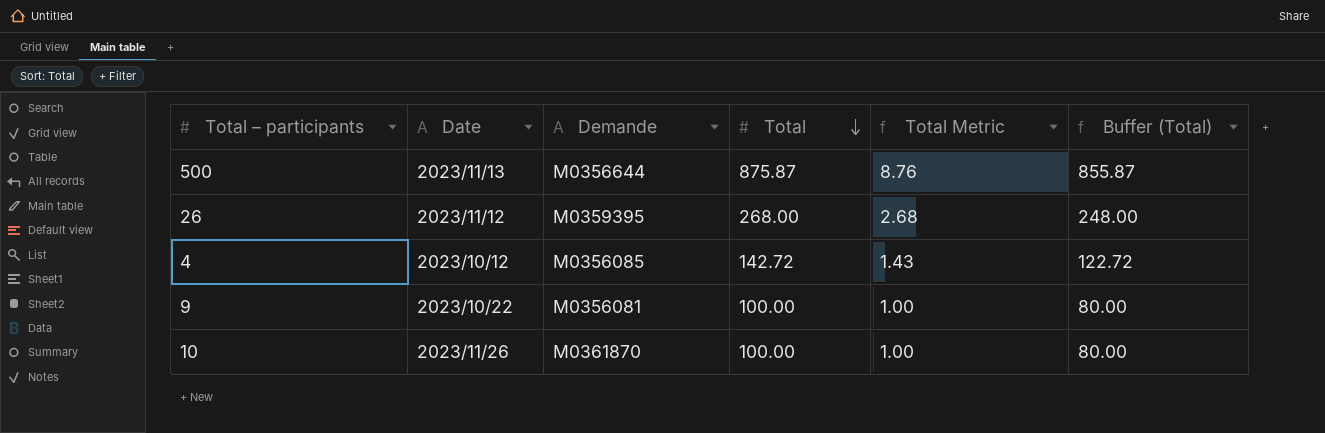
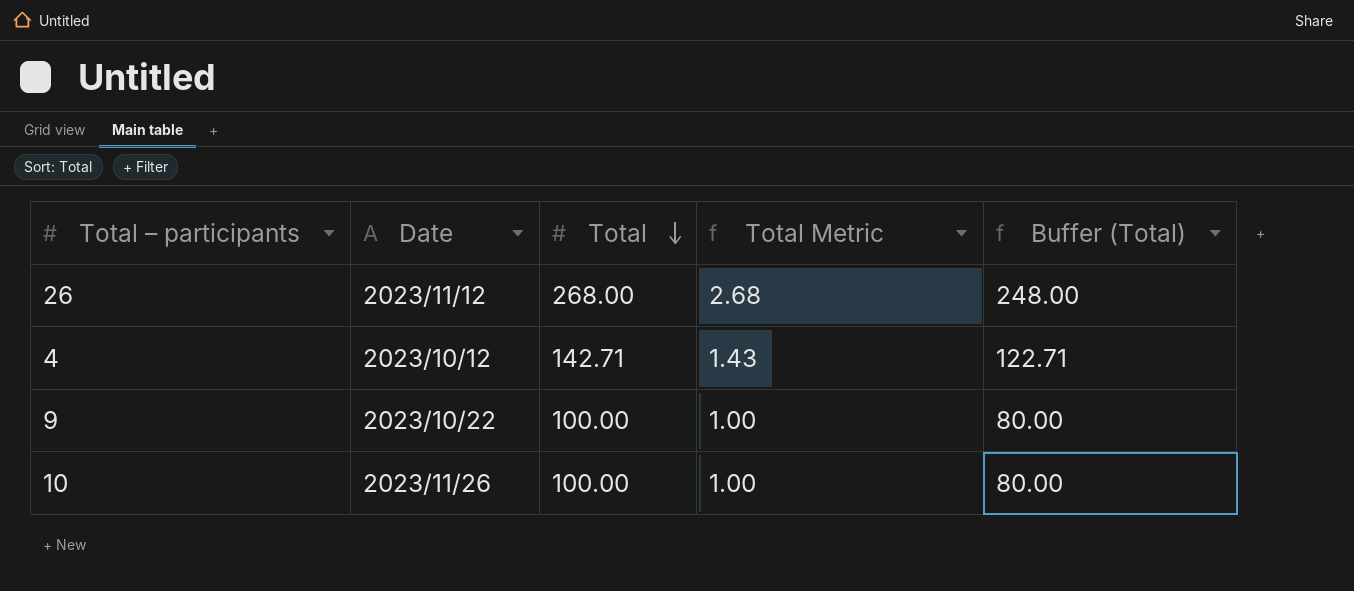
column Demande | position: 3 -> none
row 500: 2023/11/13 | M0356644 | 875.87 | 8.76 | 855.87 -> none
4 | Total: 142.72 -> 142.71
4 | Buffer (Total): 122.72 -> 122.71

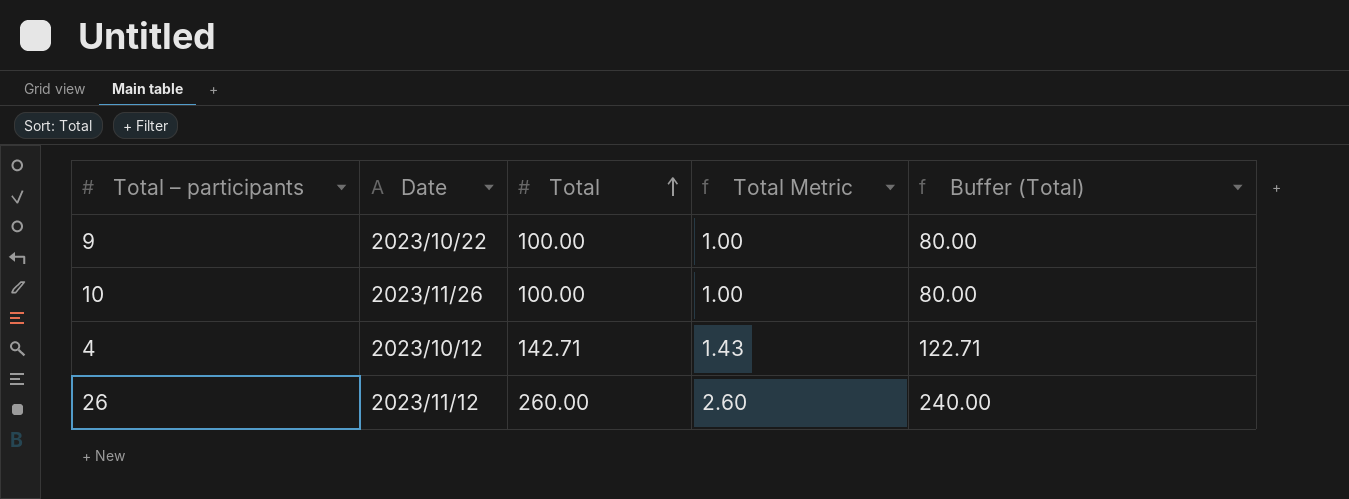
row order: Total descending -> Total ascending
26 | Total: 268.00 -> 260.00
26 | Total Metric: 2.68 -> 2.60
26 | Buffer (Total): 248.00 -> 240.00

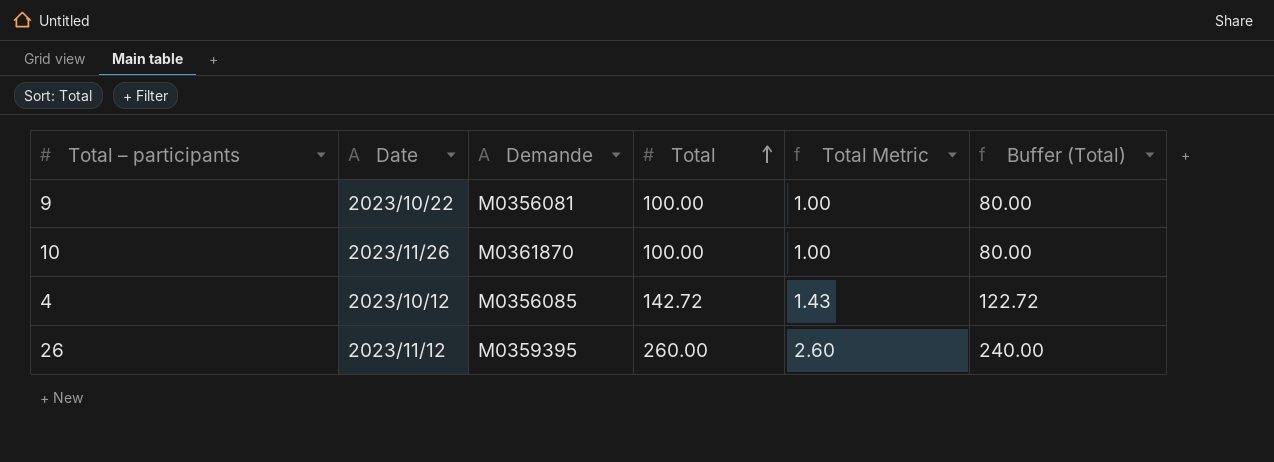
column Demande | position: none -> 3
4 | Total: 142.71 -> 142.72
4 | Buffer (Total): 122.71 -> 122.72

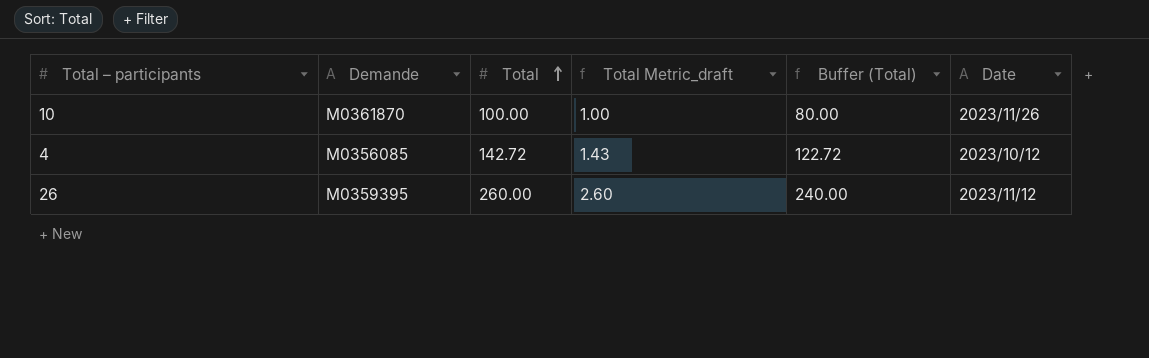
column name: Total Metric -> Total Metric_draft
column Date | position: 2 -> 6
row 9: 2023/10/22 | M0356081 | 100.00 | 1.00 | 80.00 -> none

